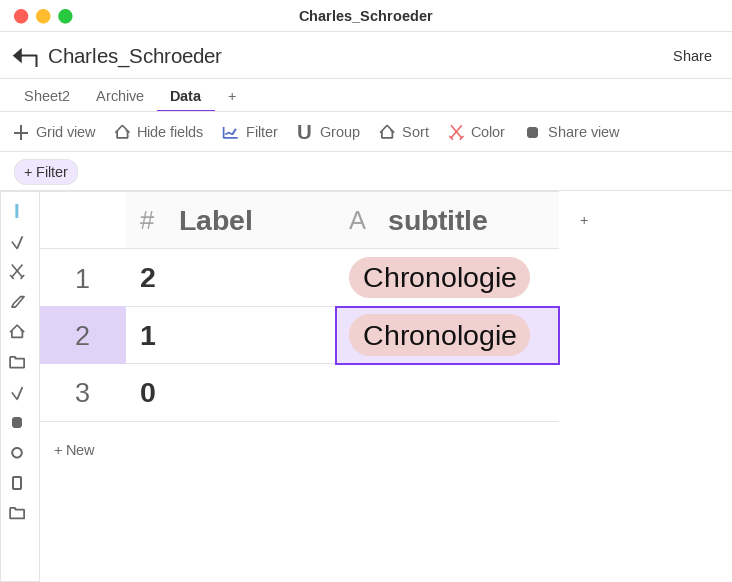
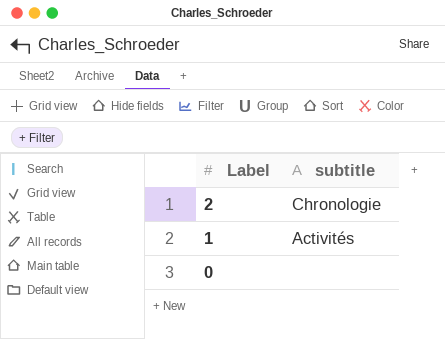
1 | subtitle: Chronologie -> Activités

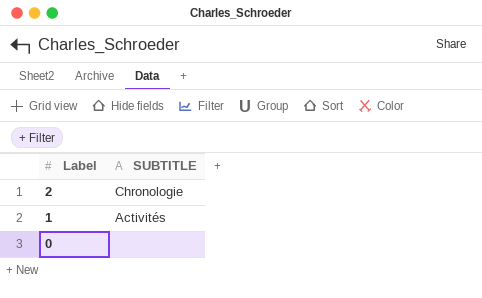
column name: subtitle -> SUBTITLE

